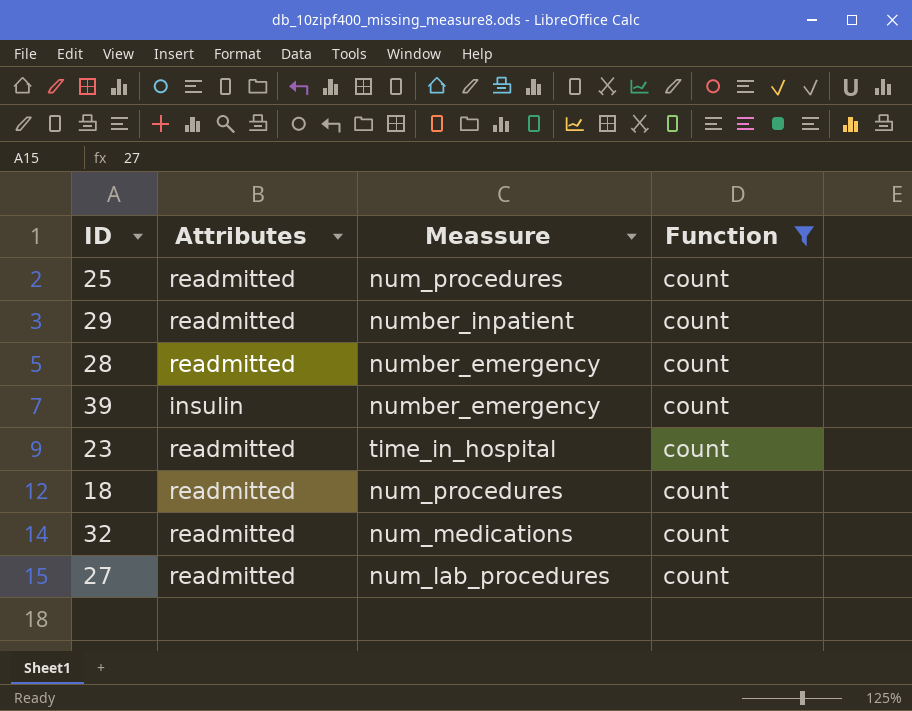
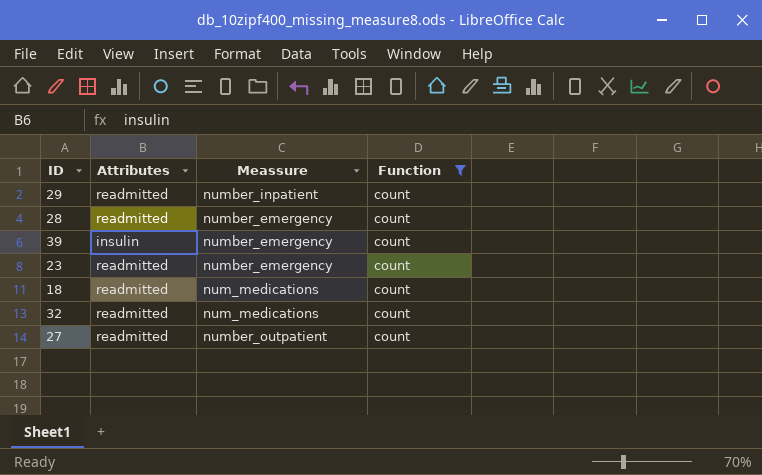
row 25: readmitted | num_procedures | count -> none
23 | Meassure: time_in_hospital -> number_emergency
18 | Meassure: num_procedures -> num_medications
27 | Meassure: num_lab_procedures -> number_outpatient

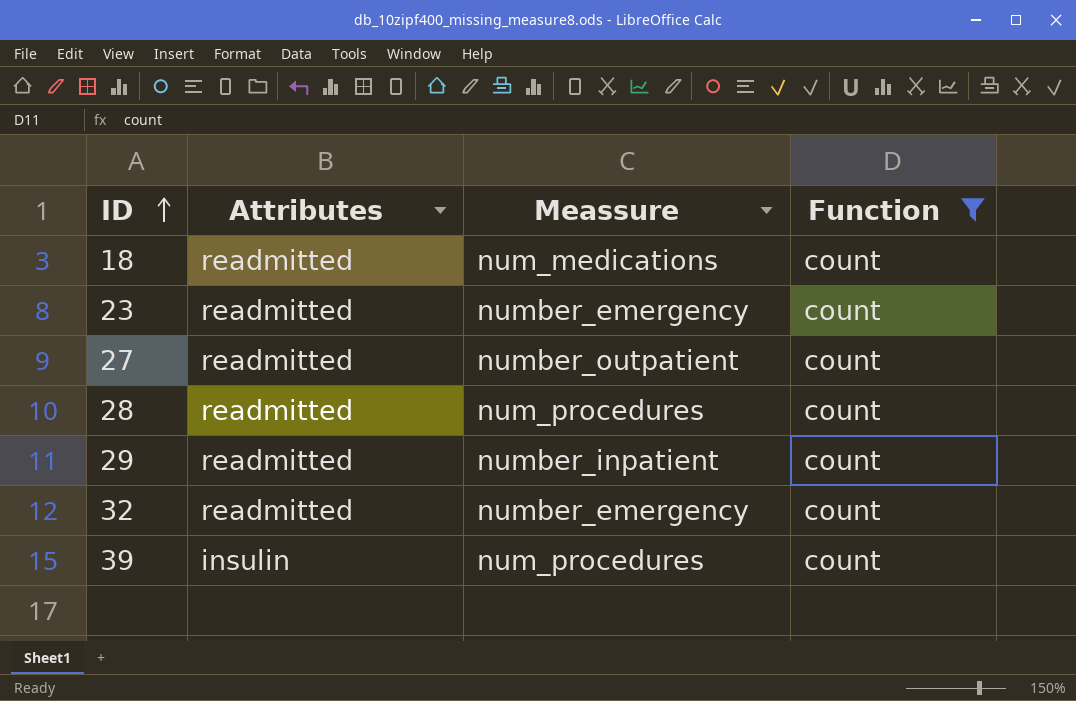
row order: none -> ID ascending
28 | Meassure: number_emergency -> num_procedures
32 | Meassure: num_medications -> number_emergency
39 | Meassure: number_emergency -> num_procedures

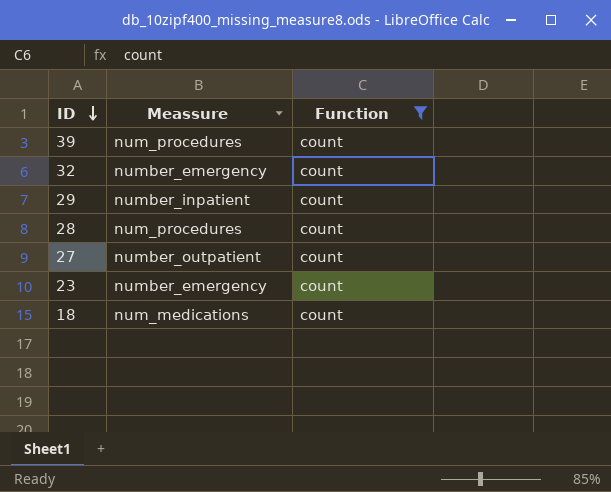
row order: ID ascending -> ID descending
column Attributes | position: 2 -> none

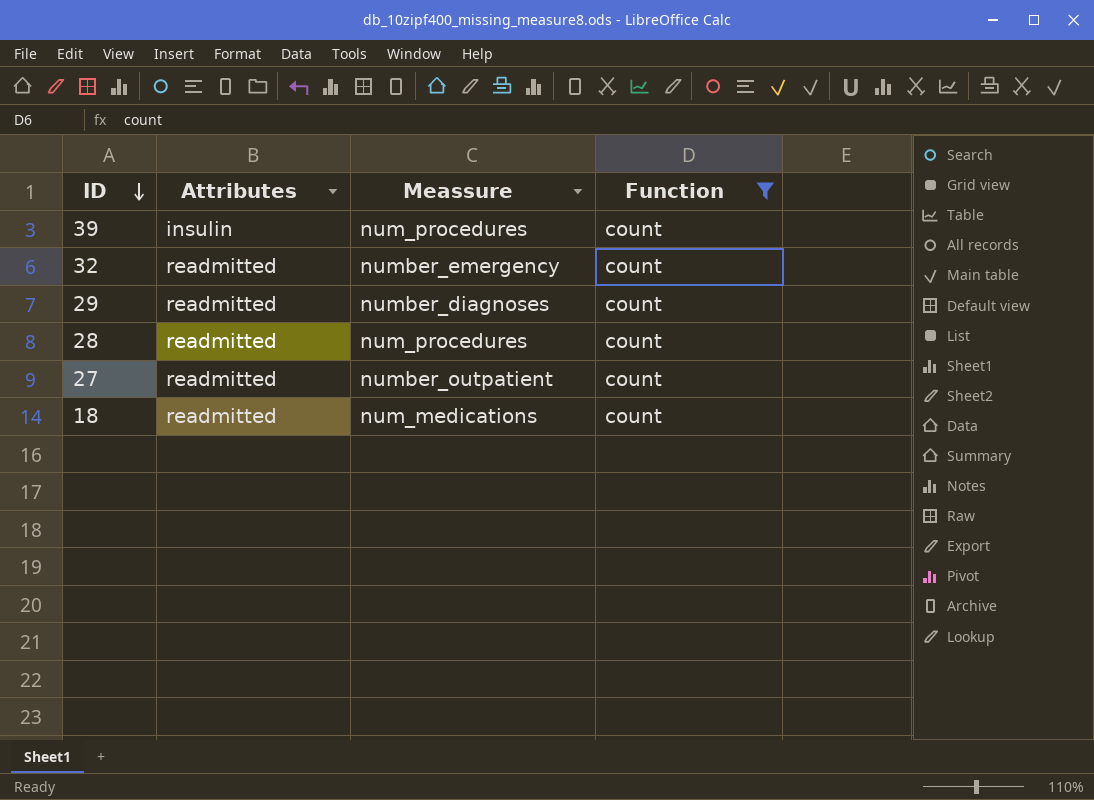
column Attributes | position: none -> 2
row 23: number_emergency | count -> none
29 | Meassure: number_inpatient -> number_diagnoses

